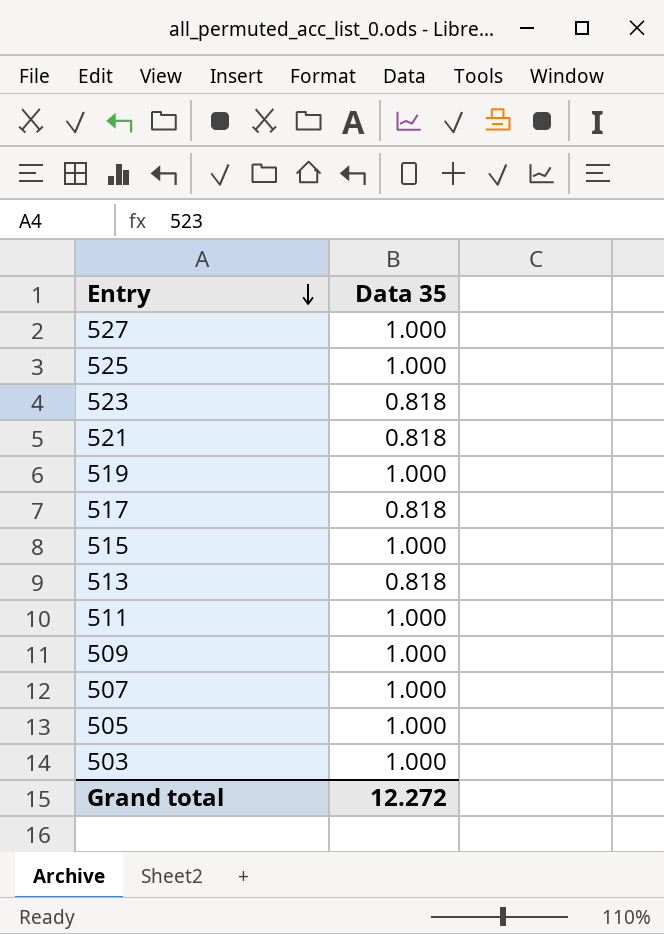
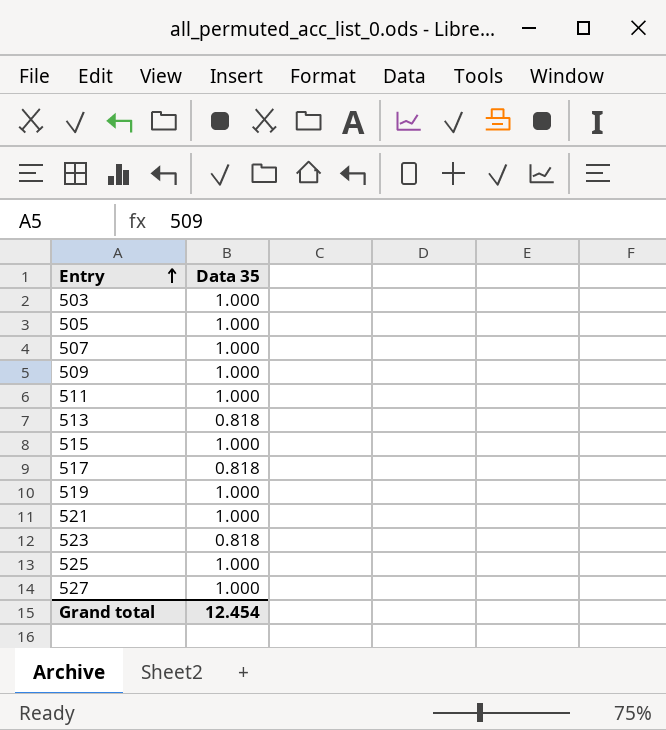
row order: Entry descending -> Entry ascending
521 | Data 35: 0.818 -> 1.000
Grand total | Data 35: 12.272 -> 12.454

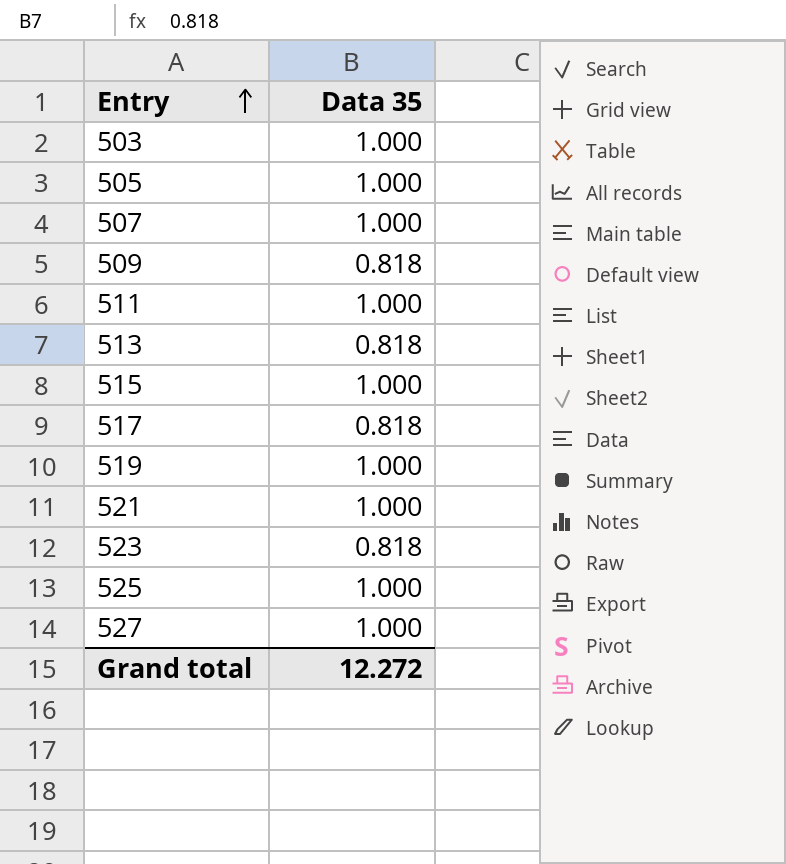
509 | Data 35: 1.000 -> 0.818
Grand total | Data 35: 12.454 -> 12.272

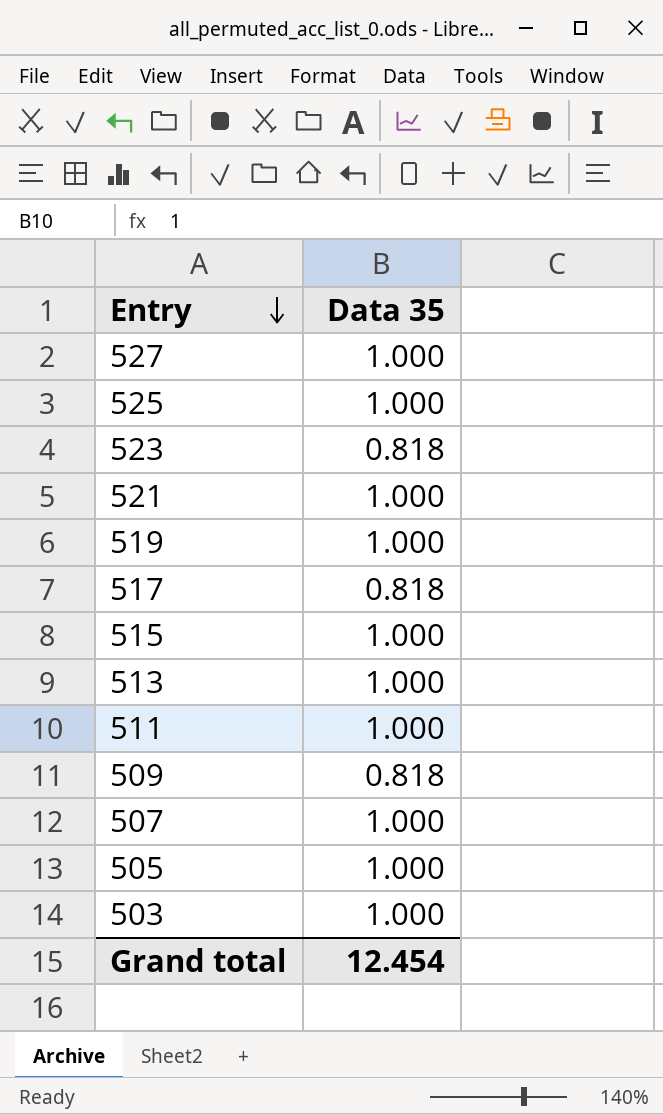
row order: Entry ascending -> Entry descending
513 | Data 35: 0.818 -> 1.000
Grand total | Data 35: 12.272 -> 12.454

